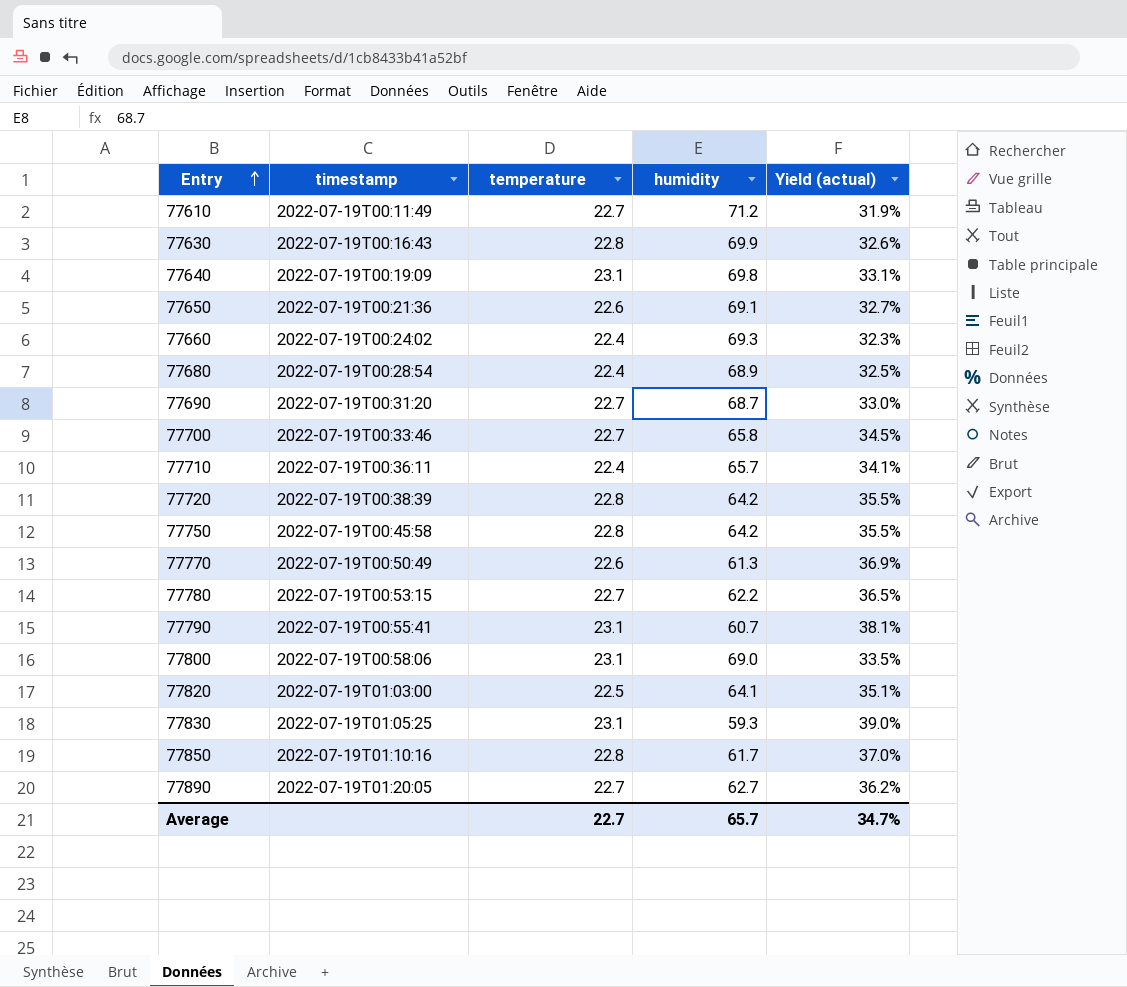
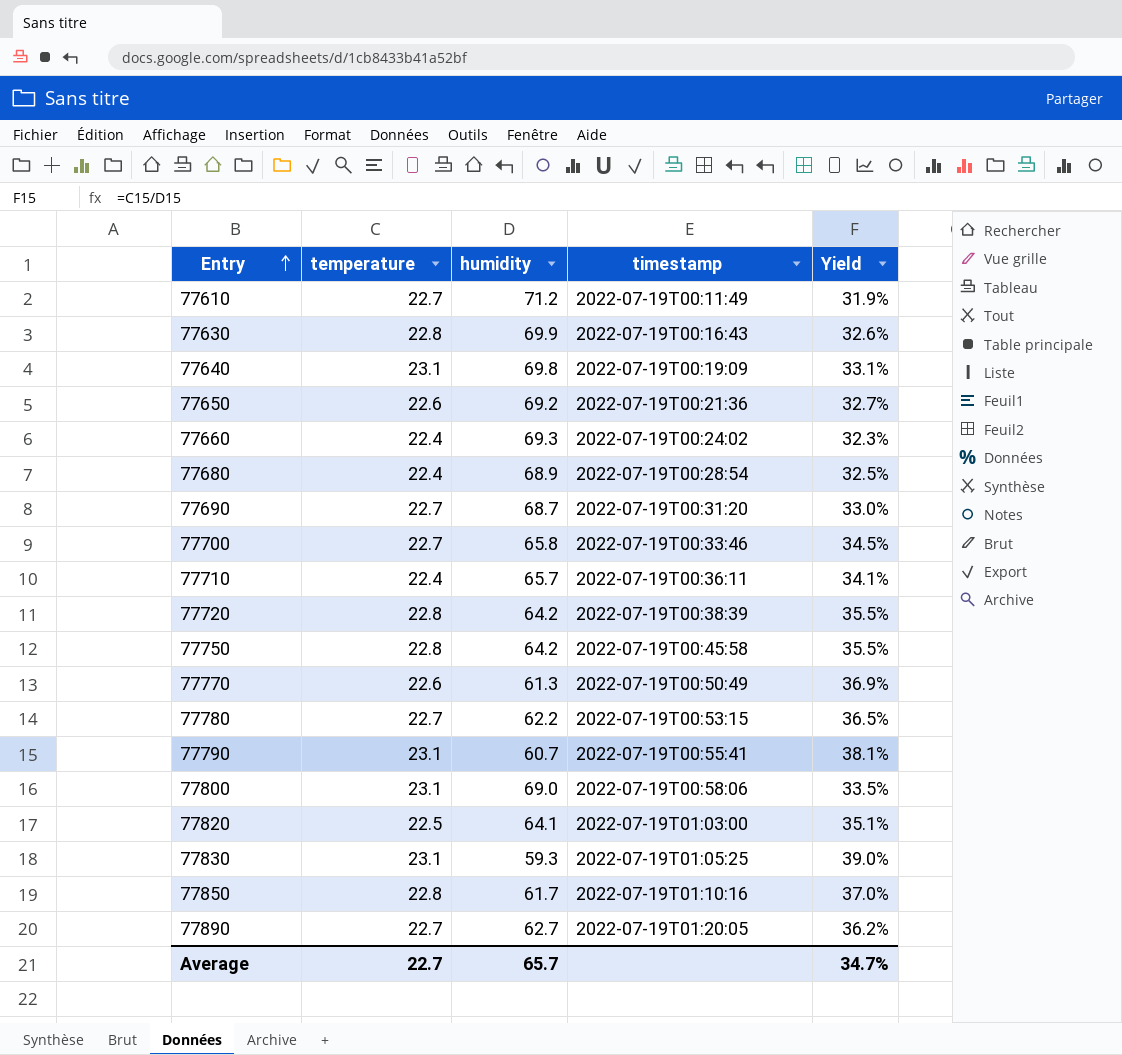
column timestamp | position: 2 -> 4
column name: Yield (actual) -> Yield
77650 | humidity: 69.1 -> 69.2

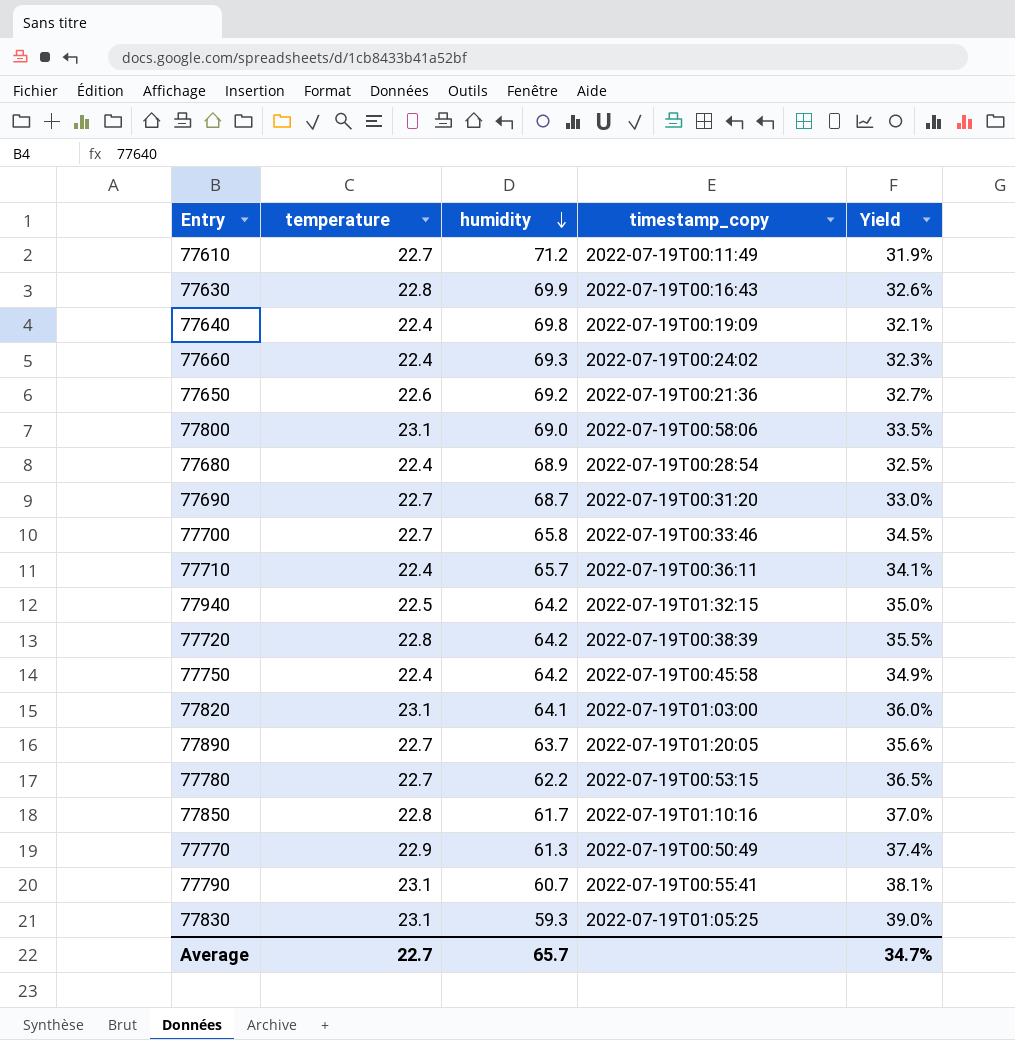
row order: Entry ascending -> humidity descending
column name: timestamp -> timestamp_copy
77640 | temperature: 23.1 -> 22.4
77640 | Yield: 33.1% -> 32.1%
row 77940: none -> 22.5 | 64.2 | 2022-07-19T01:32:15 | 35.0%
77750 | temperature: 22.8 -> 22.4
77750 | Yield: 35.5% -> 34.9%
77820 | temperature: 22.5 -> 23.1
77820 | Yield: 35.1% -> 36.0%
77890 | humidity: 62.7 -> 63.7
77890 | Yield: 36.2% -> 35.6%
77770 | temperature: 22.6 -> 22.9
77770 | Yield: 36.9% -> 37.4%

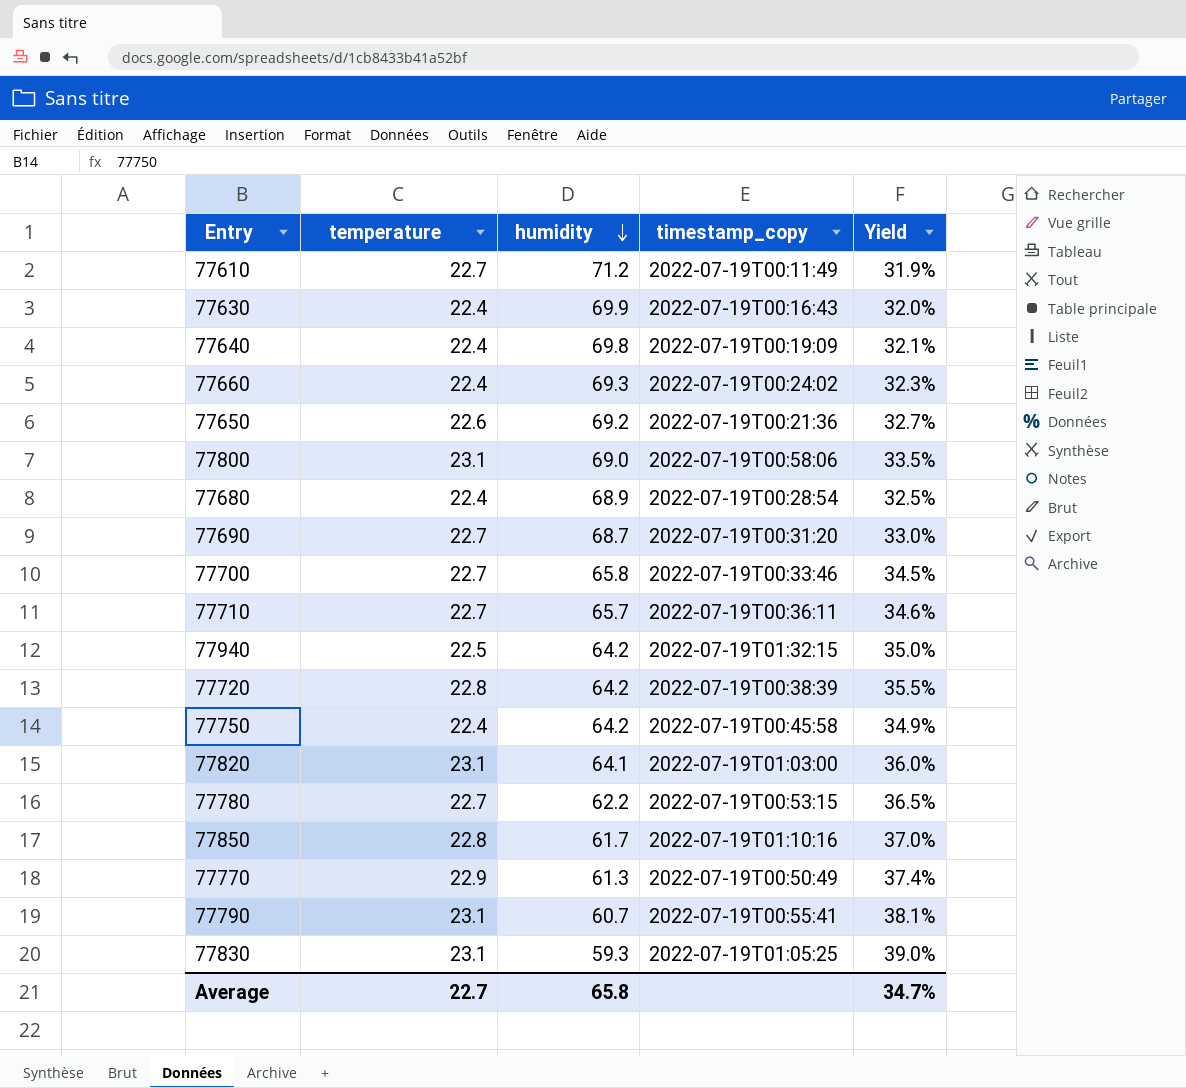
row 77890: 22.7 | 63.7 | 2022-07-19T01:20:05 | 35.6% -> none
77630 | temperature: 22.8 -> 22.4
77630 | Yield: 32.6% -> 32.0%
77710 | temperature: 22.4 -> 22.7
77710 | Yield: 34.1% -> 34.6%
Average | humidity: 65.7 -> 65.8

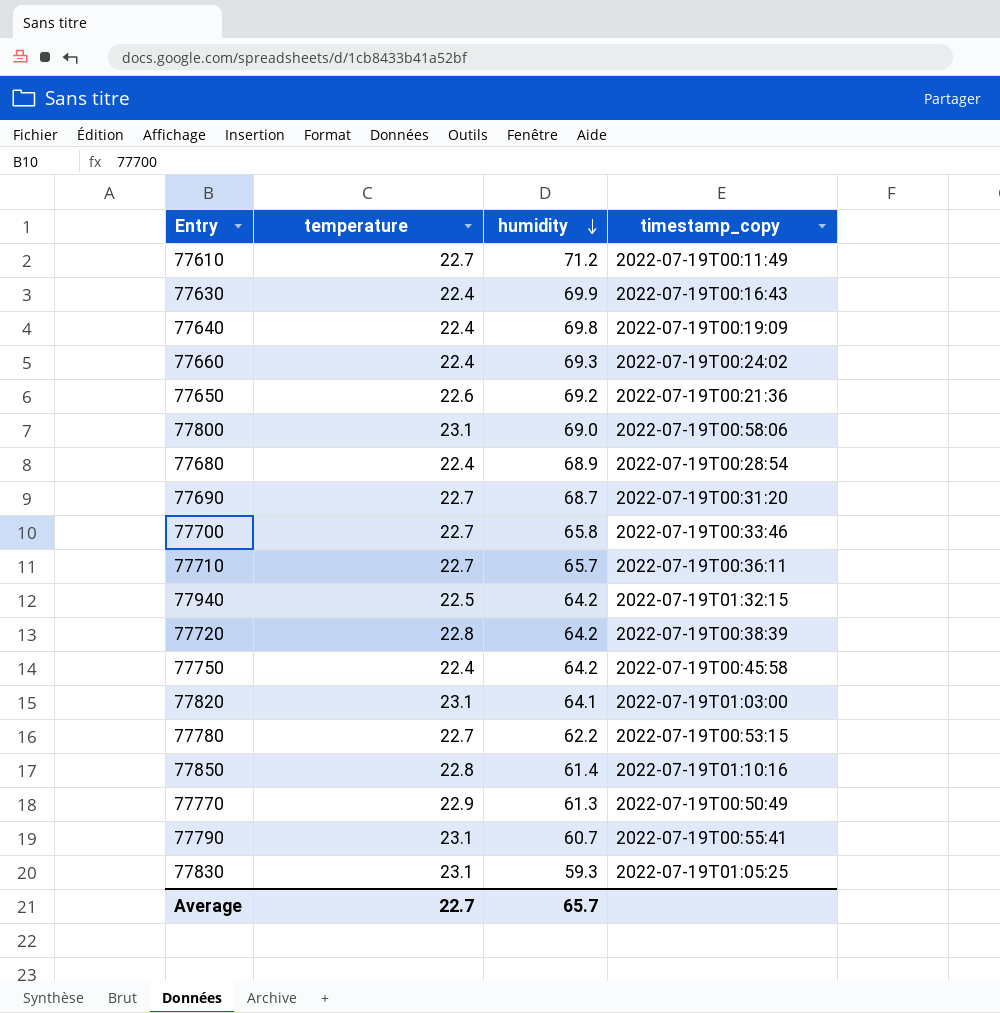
column Yield | formula: [temperature] / [humidity] -> none
77850 | humidity: 61.7 -> 61.4
Average | humidity: 65.8 -> 65.7

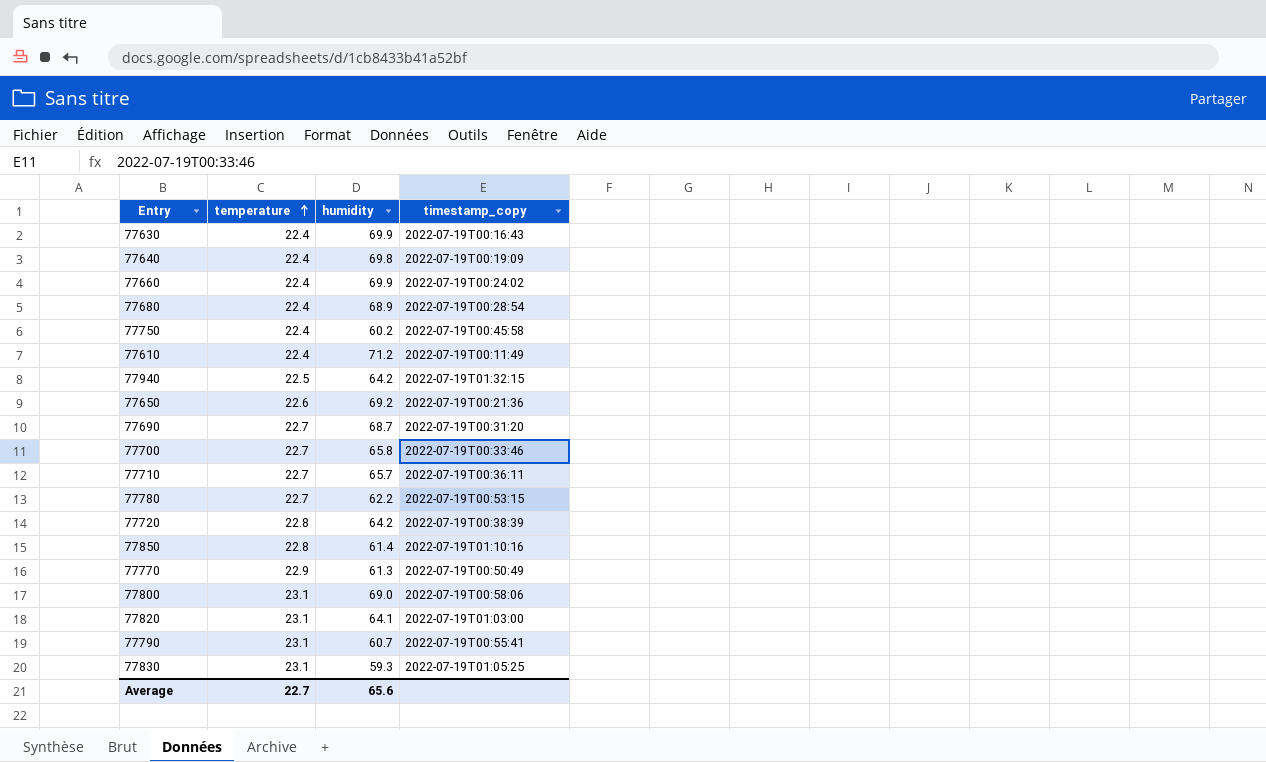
row order: humidity descending -> temperature ascending
77660 | humidity: 69.3 -> 69.9
77750 | humidity: 64.2 -> 60.2
77610 | temperature: 22.7 -> 22.4
Average | humidity: 65.7 -> 65.6

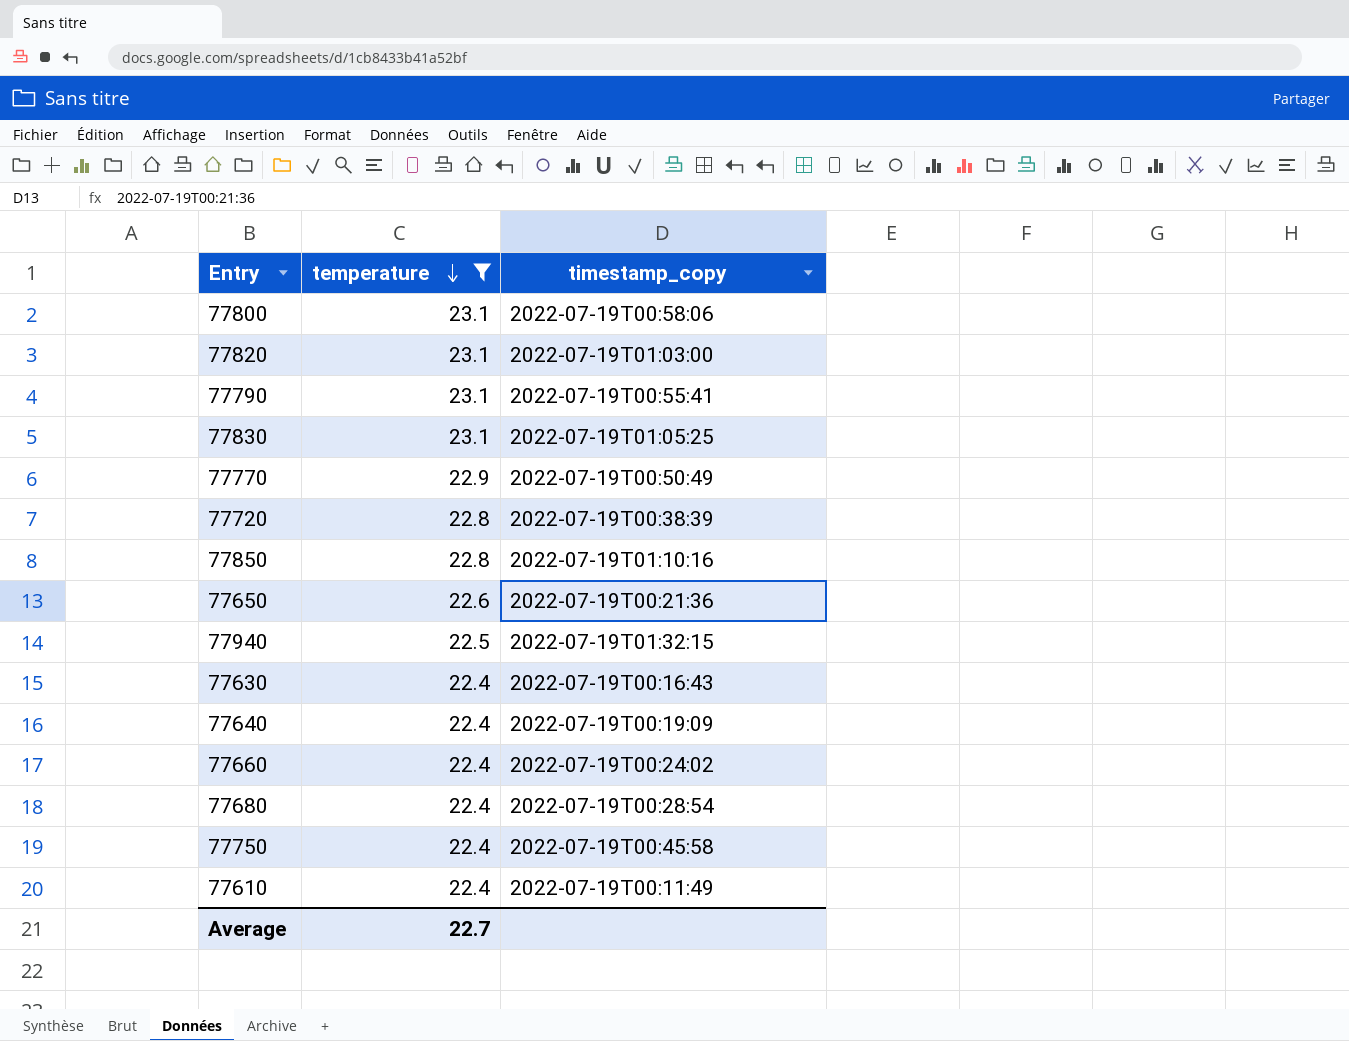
filter: none -> temperature != 22.7
row order: temperature ascending -> temperature descending
column humidity | position: 3 -> none

